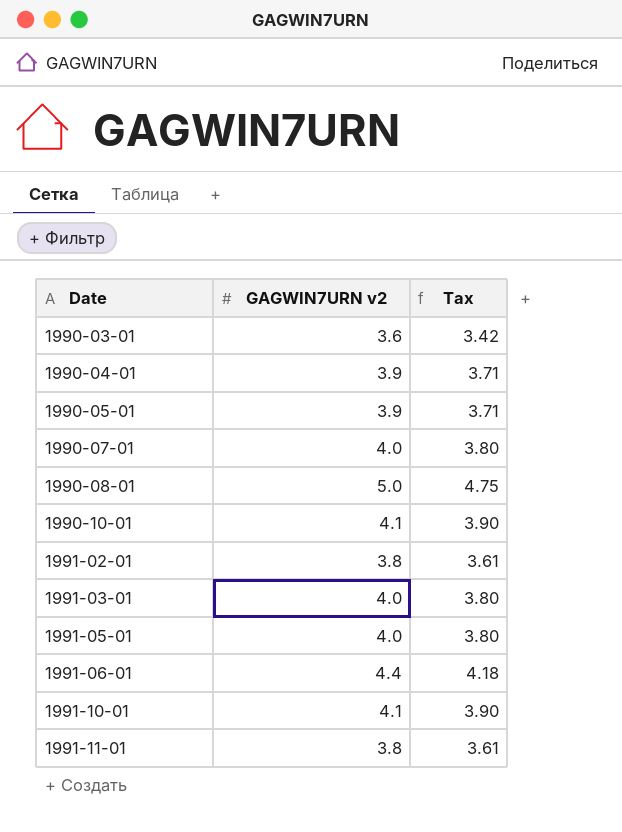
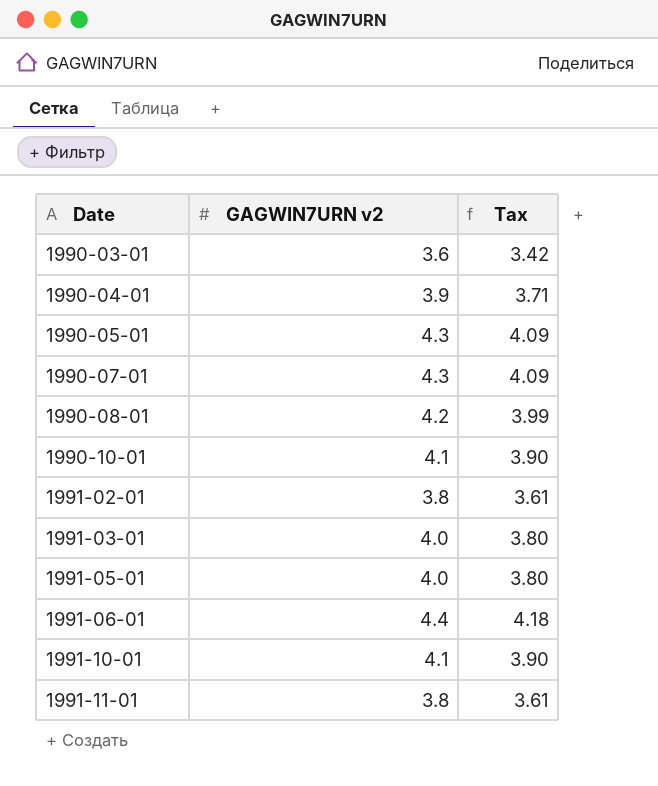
1990-05-01 | GAGWIN7URN v2: 3.9 -> 4.3
1990-05-01 | Tax: 3.71 -> 4.09
1990-07-01 | GAGWIN7URN v2: 4.0 -> 4.3
1990-07-01 | Tax: 3.80 -> 4.09
1990-08-01 | GAGWIN7URN v2: 5.0 -> 4.2
1990-08-01 | Tax: 4.75 -> 3.99

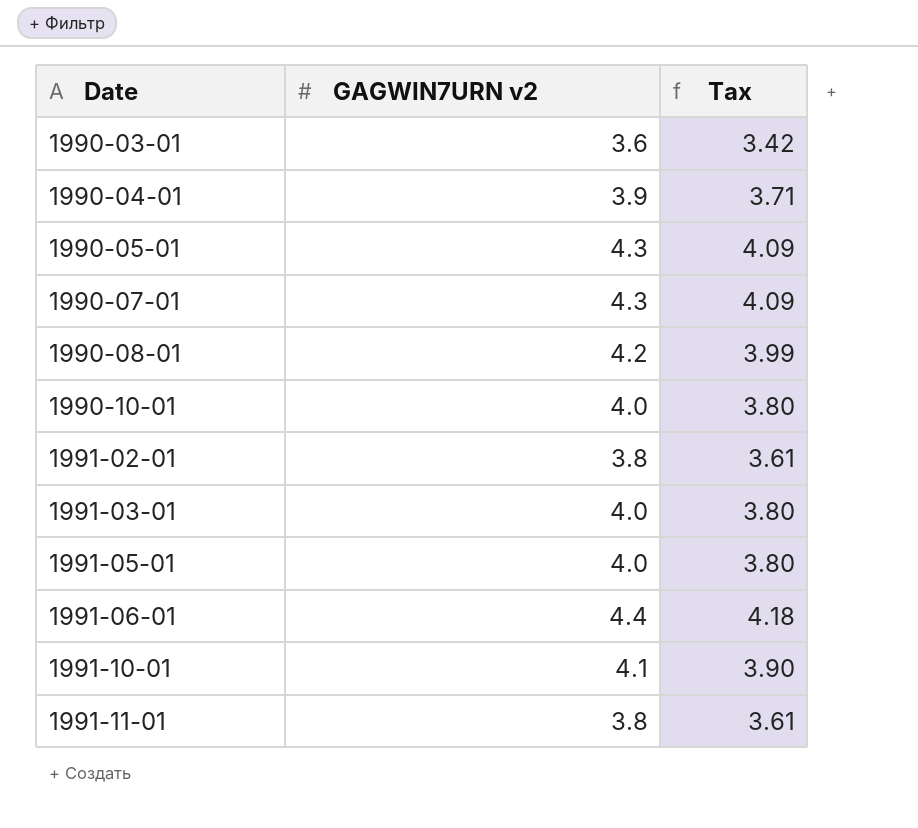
1990-10-01 | GAGWIN7URN v2: 4.1 -> 4.0
1990-10-01 | Tax: 3.90 -> 3.80

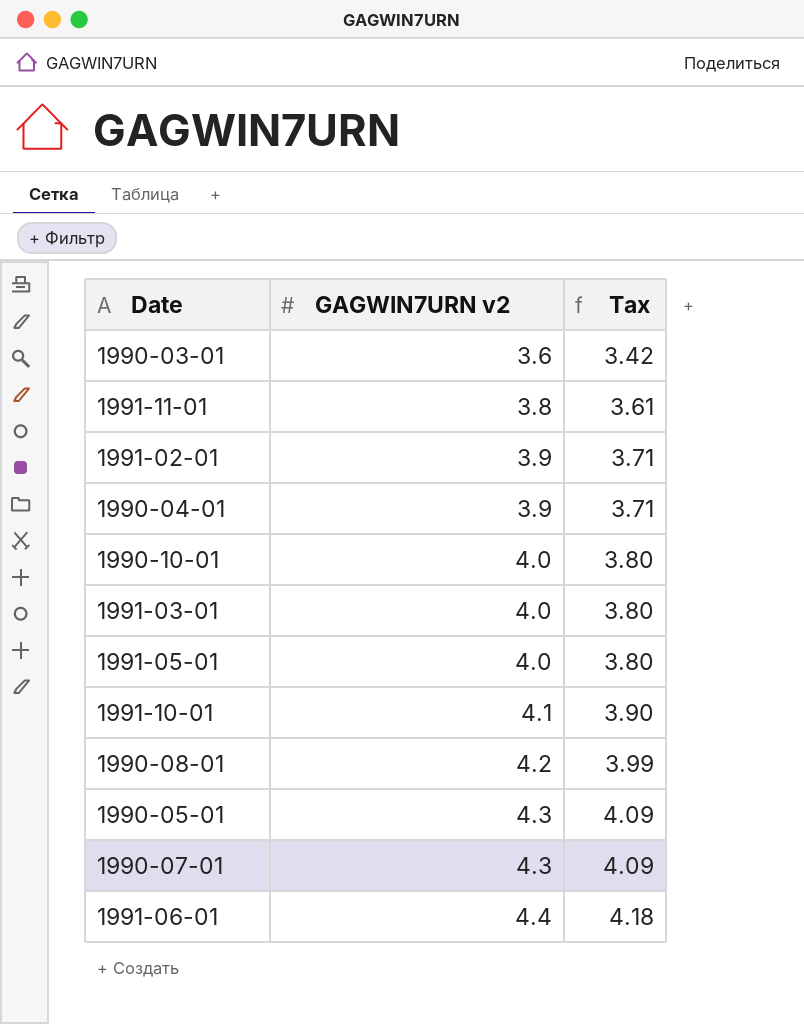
row order: Date ascending -> GAGWIN7URN v2 ascending
1991-02-01 | GAGWIN7URN v2: 3.8 -> 3.9
1991-02-01 | Tax: 3.61 -> 3.71

